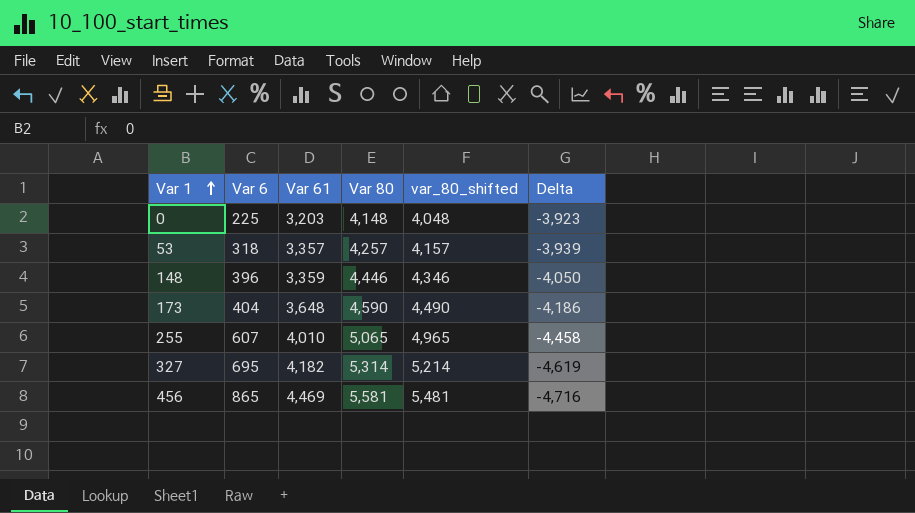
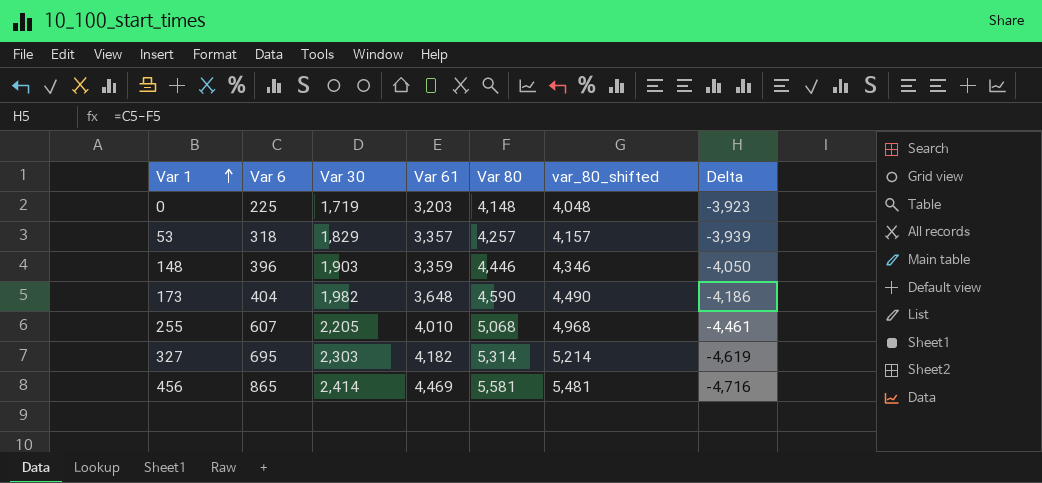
column Var 30 | position: none -> 3
255 | Var 80: 5,065 -> 5,068
255 | var_80_shifted: 4,965 -> 4,968
255 | Delta: -4,458 -> -4,461

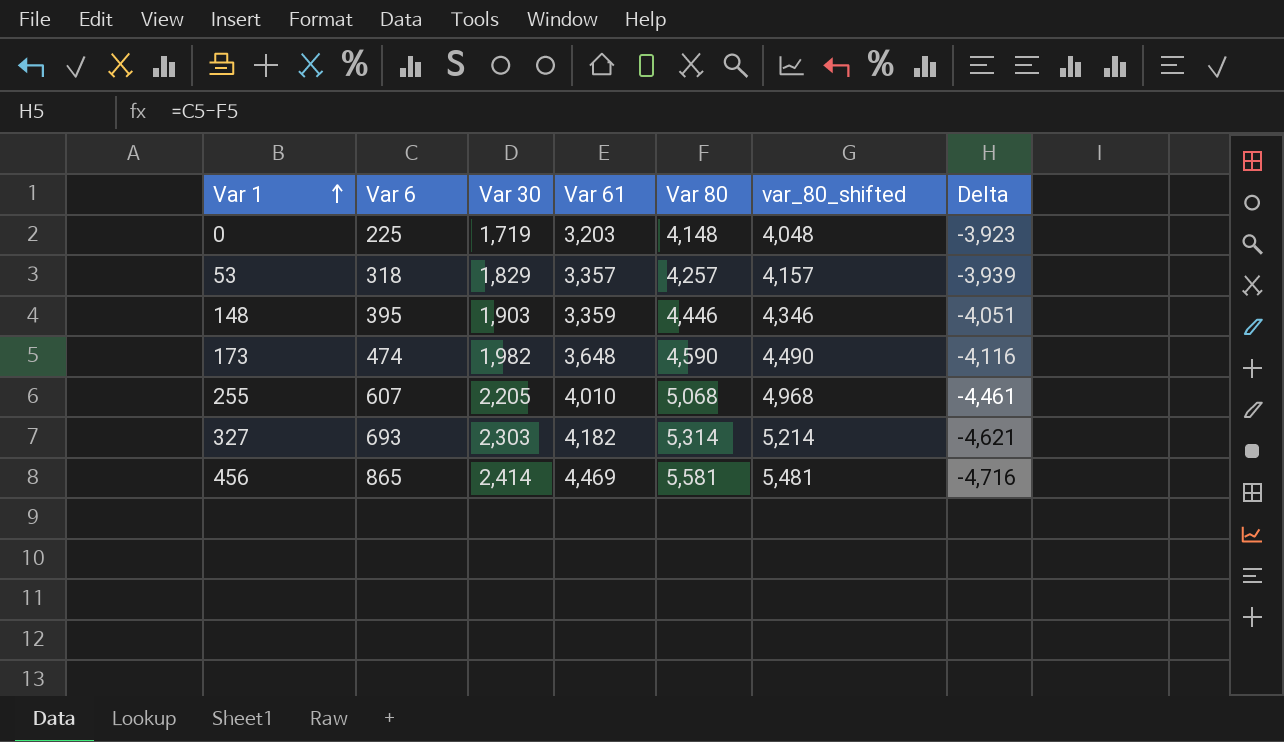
148 | Var 6: 396 -> 395
148 | Delta: -4,050 -> -4,051
173 | Var 6: 404 -> 474
173 | Delta: -4,186 -> -4,116
327 | Var 6: 695 -> 693
327 | Delta: -4,619 -> -4,621

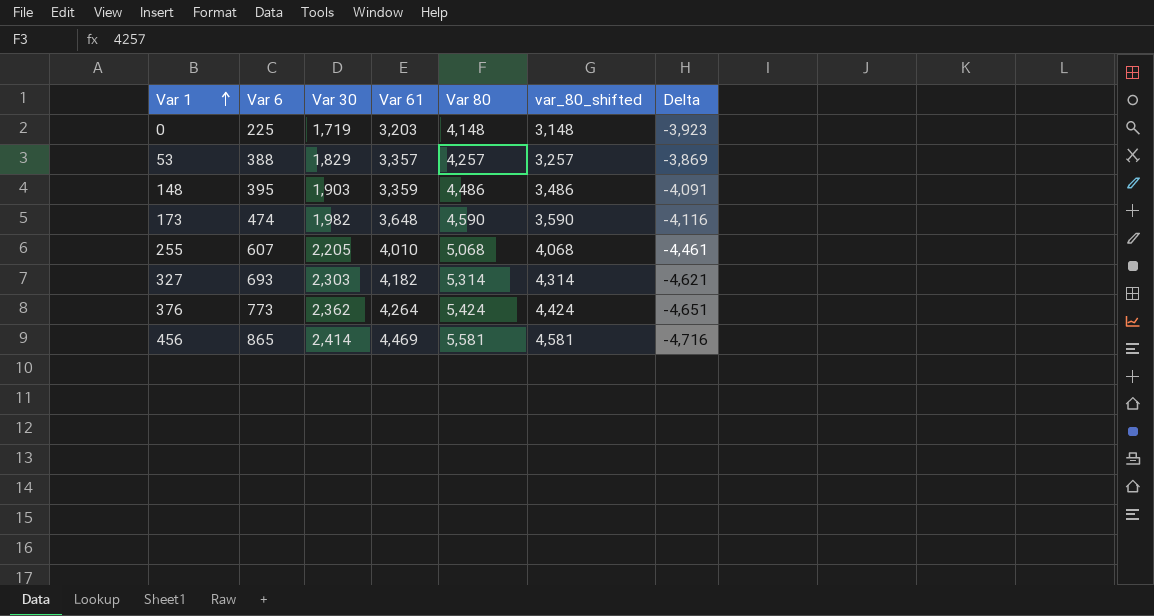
column var_80_shifted | formula: [Var 80] - 100 -> [Var 80] - 1000
53 | Var 6: 318 -> 388
53 | Delta: -3,939 -> -3,869
148 | Var 80: 4,446 -> 4,486
148 | Delta: -4,051 -> -4,091
row 376: none -> 773 | 2,362 | 4,264 | 5,424 | 4,424 | -4,651

